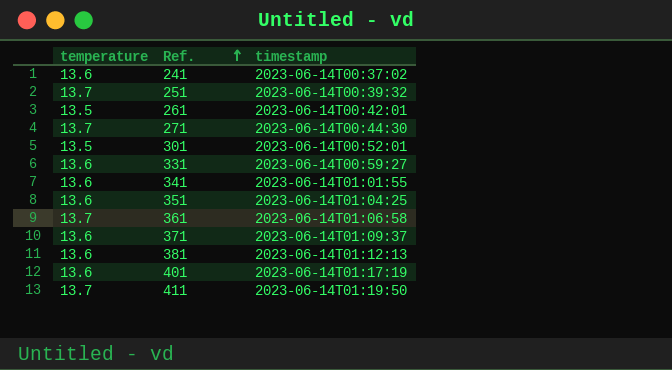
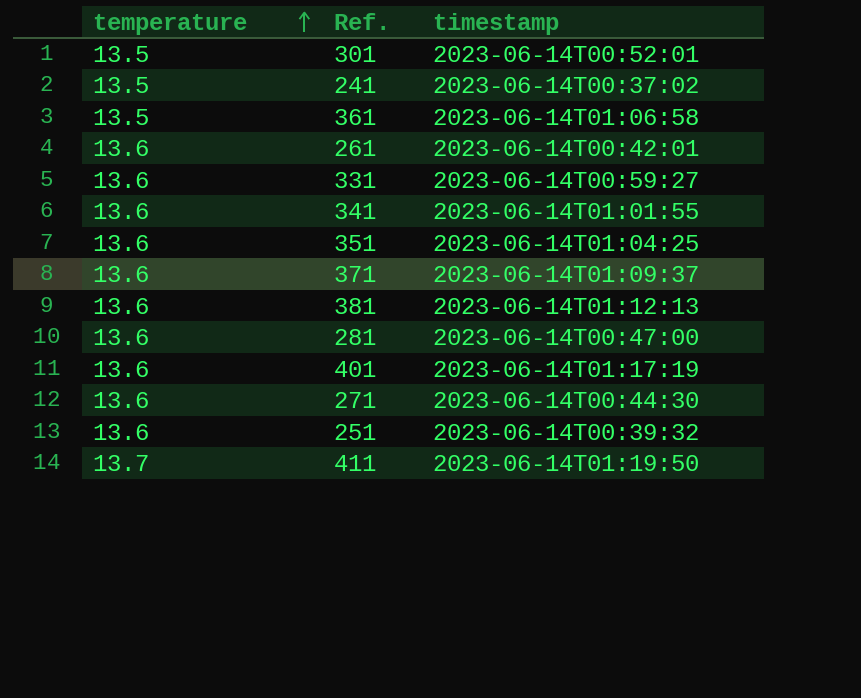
row order: Ref. ascending -> temperature ascending
241 | temperature: 13.6 -> 13.5
361 | temperature: 13.7 -> 13.5
261 | temperature: 13.5 -> 13.6
row 281: none -> 13.6 | 2023-06-14T00:47:00
271 | temperature: 13.7 -> 13.6
251 | temperature: 13.7 -> 13.6

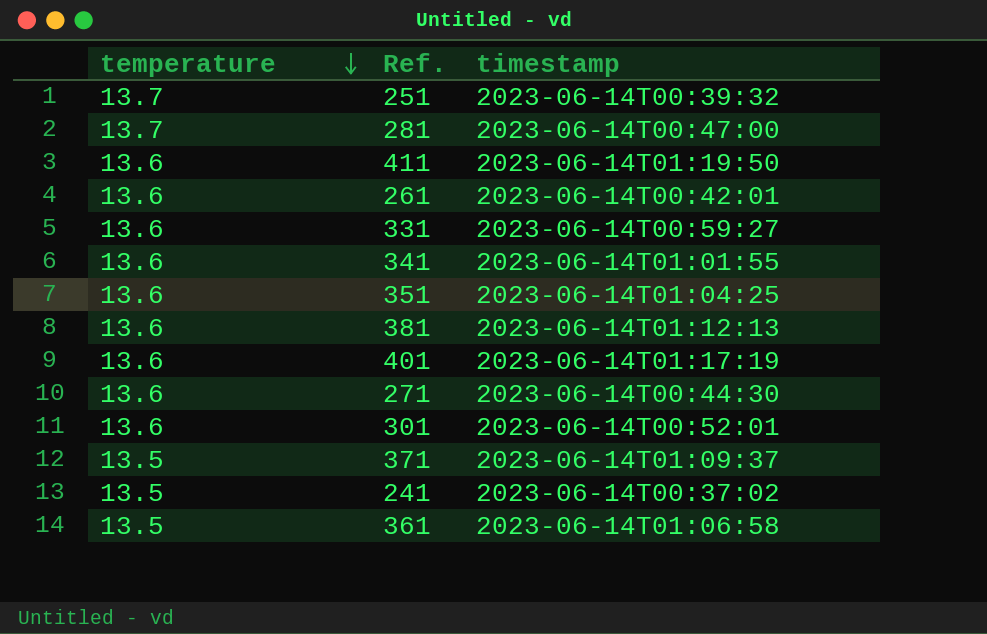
row order: temperature ascending -> temperature descending
251 | temperature: 13.6 -> 13.7
281 | temperature: 13.6 -> 13.7
411 | temperature: 13.7 -> 13.6
301 | temperature: 13.5 -> 13.6
371 | temperature: 13.6 -> 13.5

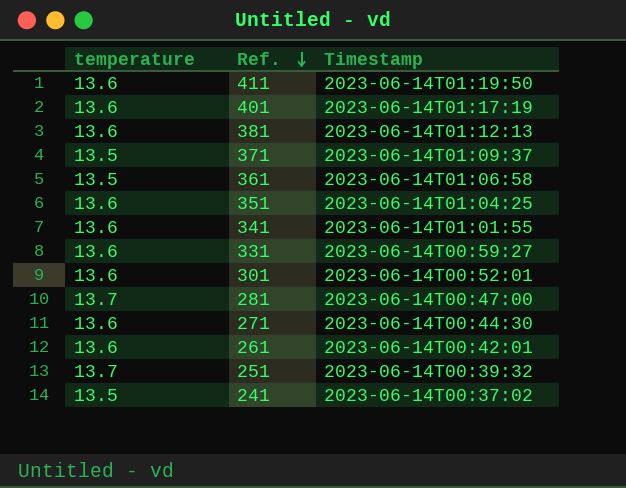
row order: temperature descending -> Ref. descending
column name: timestamp -> Timestamp

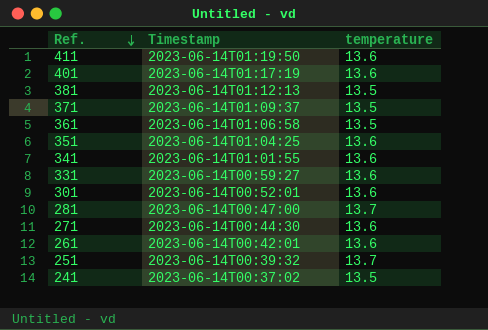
column temperature | position: 1 -> 3
381 | temperature: 13.6 -> 13.5

